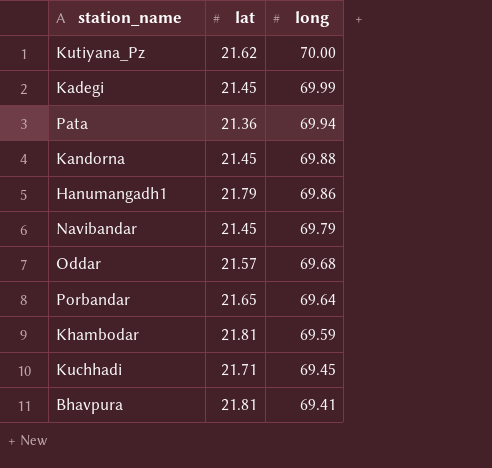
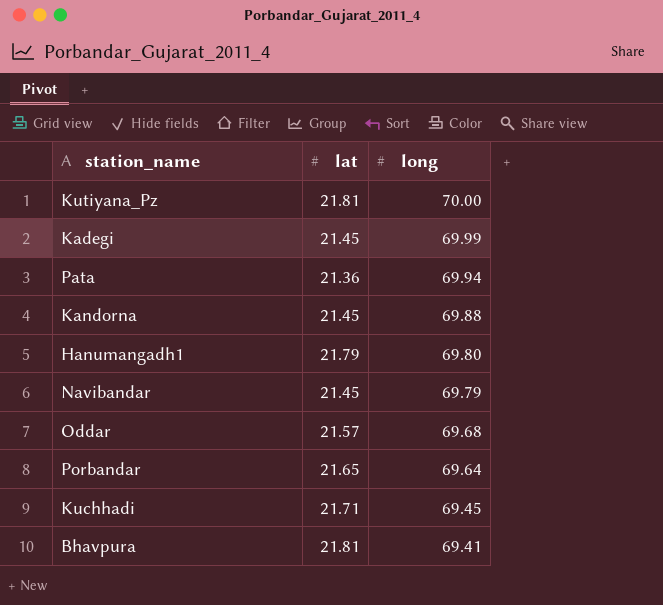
row Khambodar: 21.81 | 69.59 -> none
Kutiyana_Pz | lat: 21.62 -> 21.81
Hanumangadh1 | long: 69.86 -> 69.80

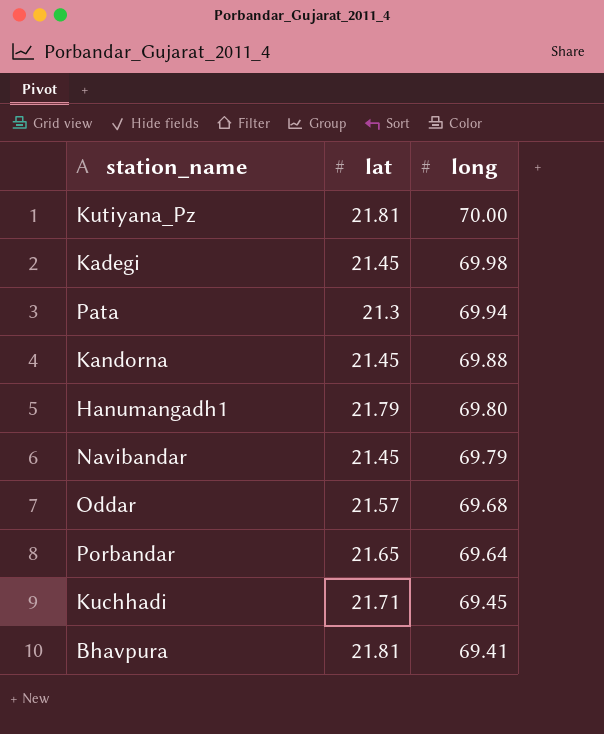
Kadegi | long: 69.99 -> 69.98
Pata | lat: 21.36 -> 21.3

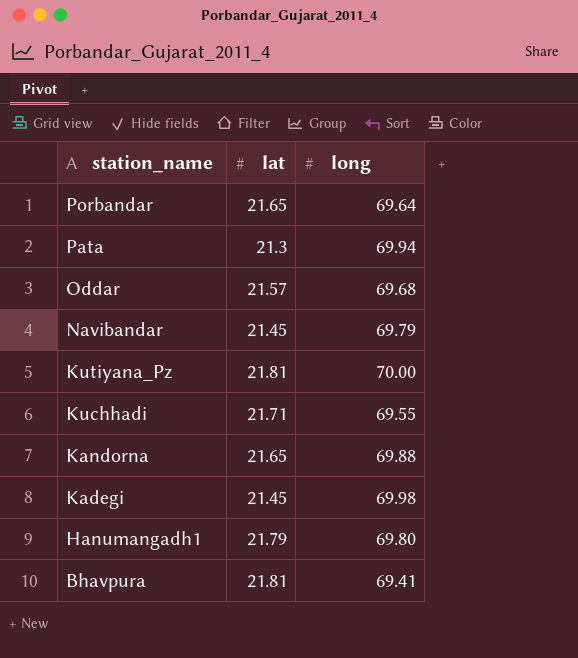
row order: long descending -> station_name descending
Kuchhadi | long: 69.45 -> 69.55
Kandorna | lat: 21.45 -> 21.65

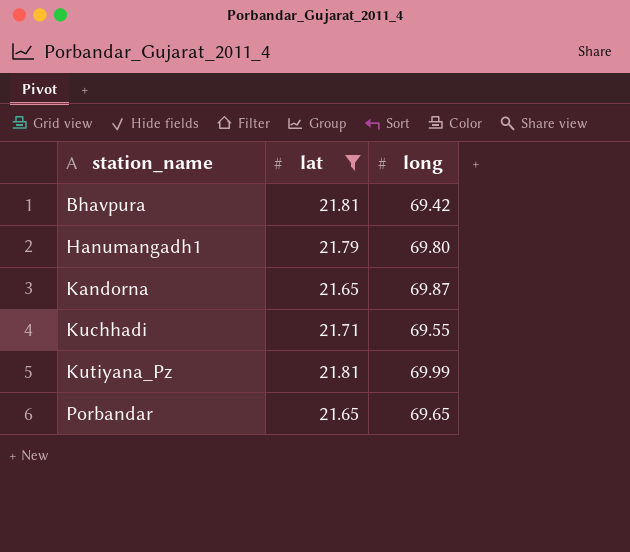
filter: none -> lat >= 21.65
row order: station_name descending -> station_name ascending
Bhavpura | long: 69.41 -> 69.42
Kandorna | long: 69.88 -> 69.87
Kutiyana_Pz | long: 70.00 -> 69.99
Porbandar | long: 69.64 -> 69.65

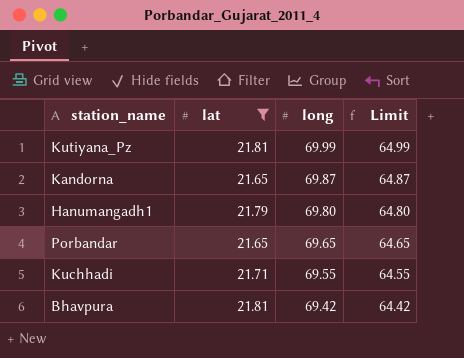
row order: station_name ascending -> long descending
column Limit | formula: none -> [long] - 5

